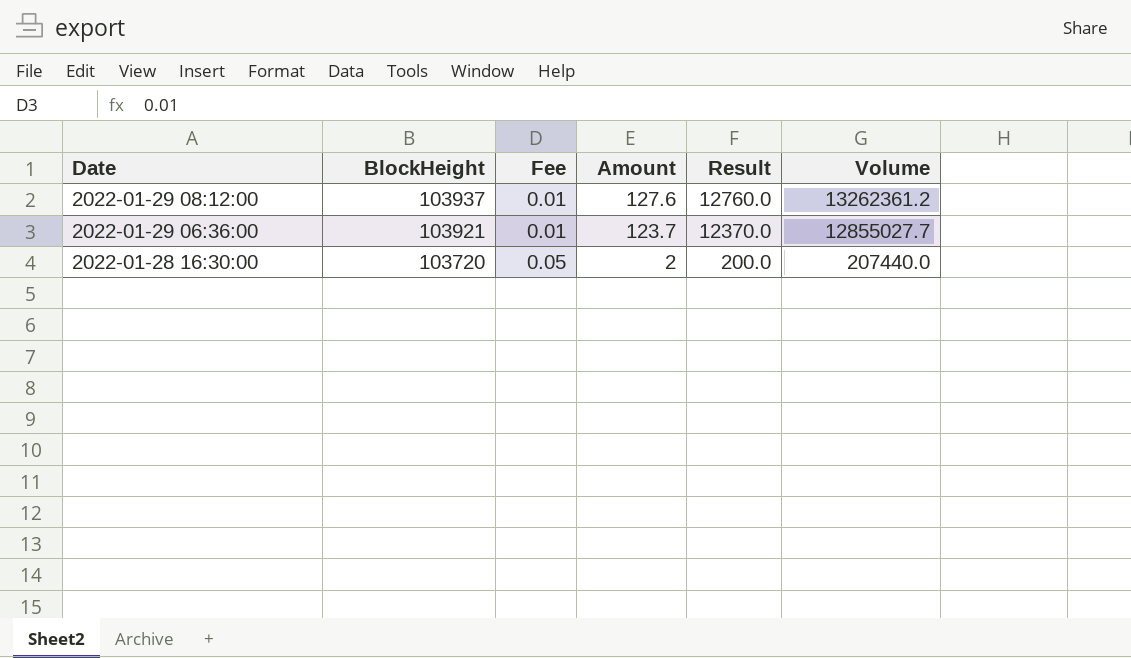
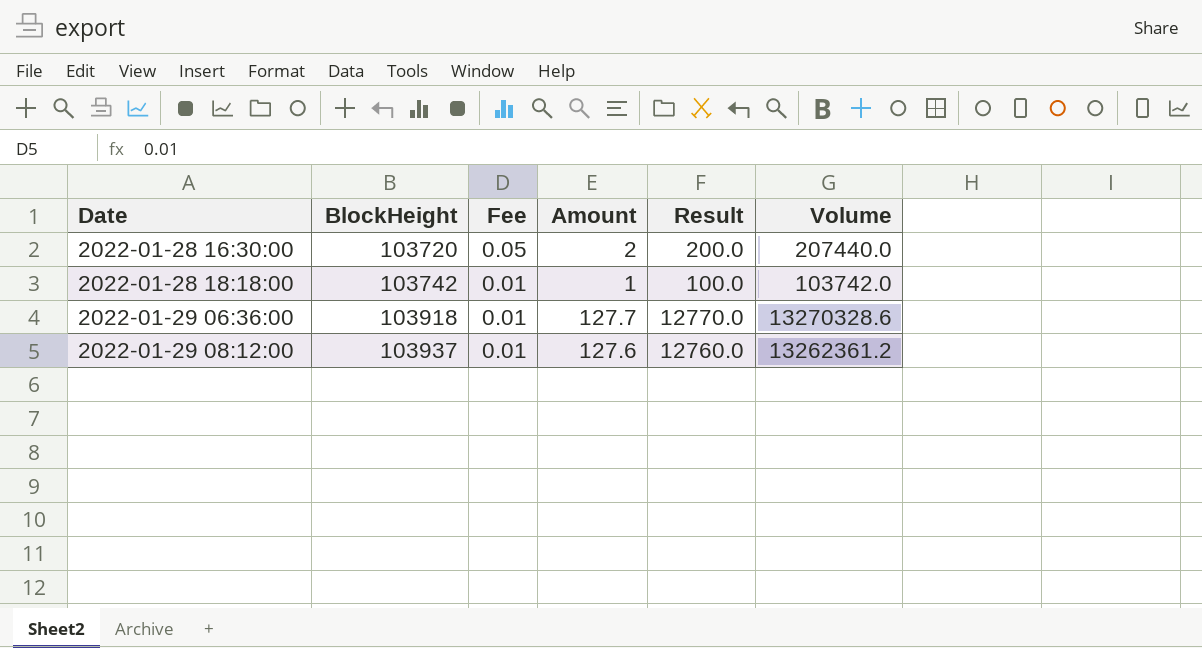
row order: Date descending -> Date ascending
row 2022-01-28 18:18:00: none -> 103742 | 0.01 | 1 | 100.0 | 103742.0
2022-01-29 06:36:00 | BlockHeight: 103921 -> 103918
2022-01-29 06:36:00 | Amount: 123.7 -> 127.7
2022-01-29 06:36:00 | Result: 12370.0 -> 12770.0
2022-01-29 06:36:00 | Volume: 12855027.7 -> 13270328.6

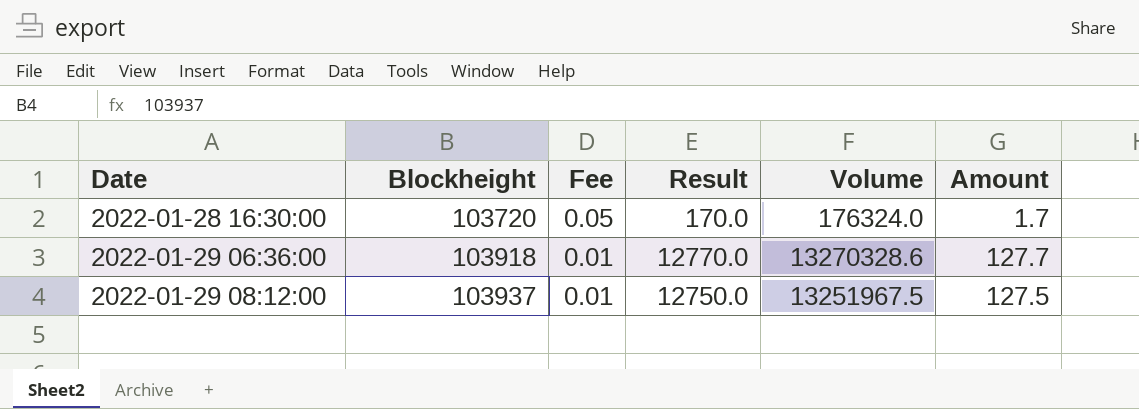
column name: BlockHeight -> Blockheight
column Amount | position: 4 -> 6
row 2022-01-28 18:18:00: 103742 | 0.01 | 1 | 100.0 | 103742.0 -> none
2022-01-28 16:30:00 | Result: 200.0 -> 170.0
2022-01-28 16:30:00 | Volume: 207440.0 -> 176324.0
2022-01-28 16:30:00 | Amount: 2 -> 1.7
2022-01-29 08:12:00 | Result: 12760.0 -> 12750.0
2022-01-29 08:12:00 | Volume: 13262361.2 -> 13251967.5
2022-01-29 08:12:00 | Amount: 127.6 -> 127.5

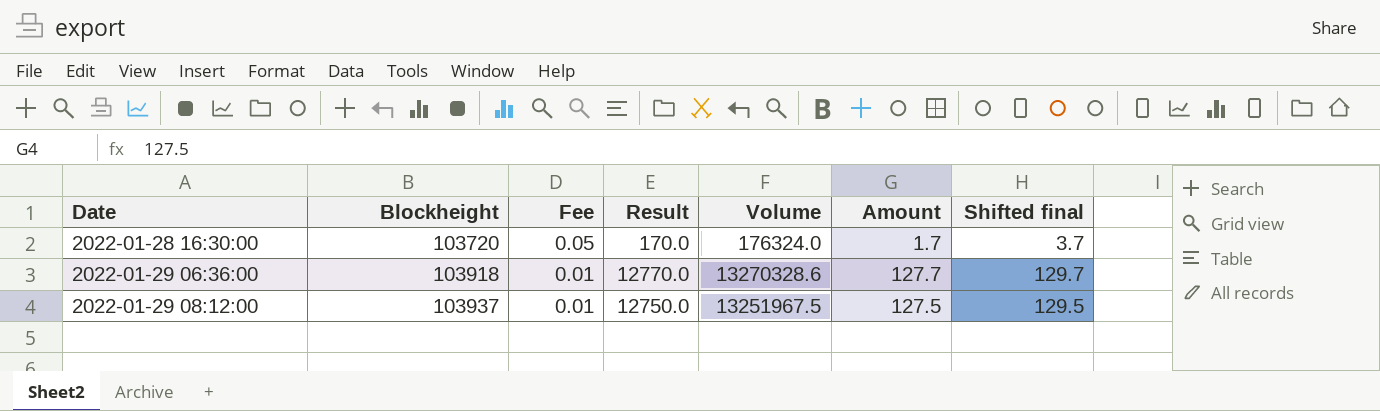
column Shifted final | formula: none -> [Amount] + 2

